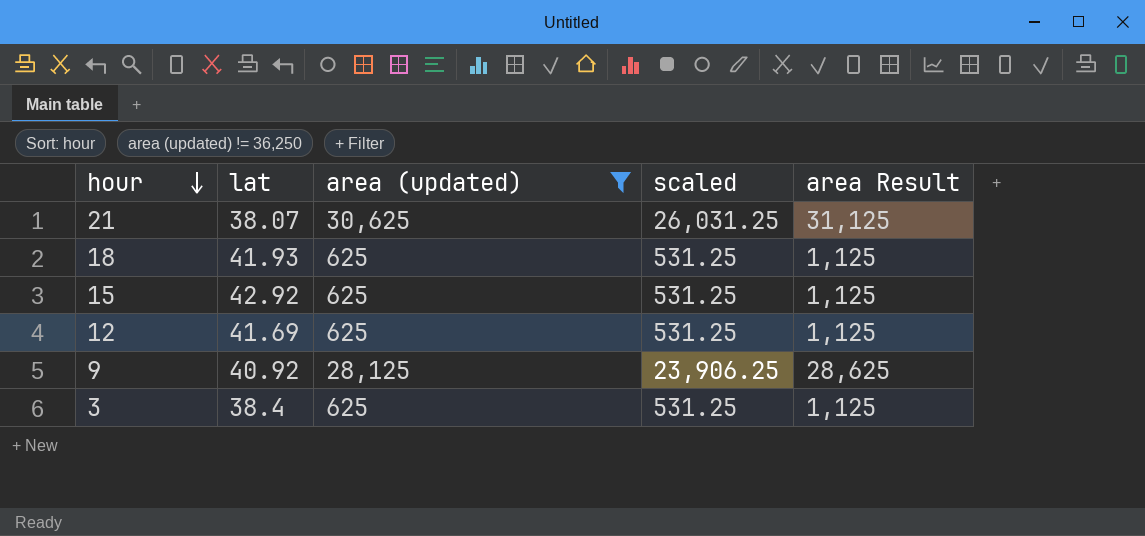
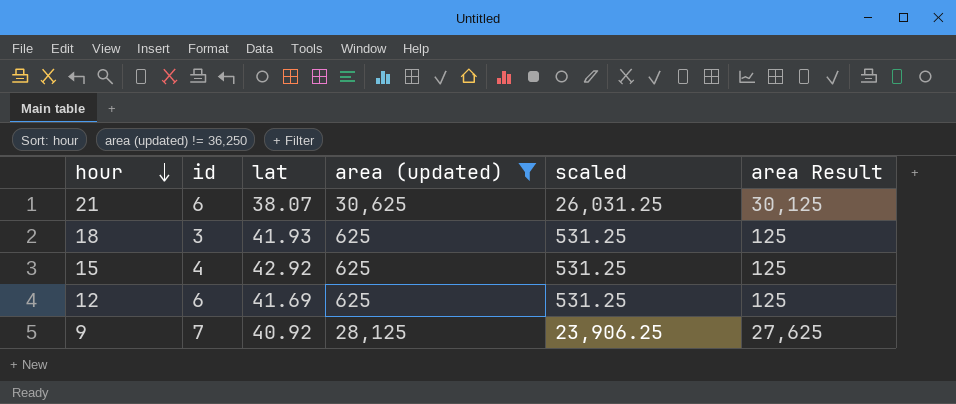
column id | position: none -> 2
column area Result | formula: [area (updated)] + 500 -> [area (updated)] - 500
row 3: 38.4 | 625 | 531.25 | 1,125 -> none

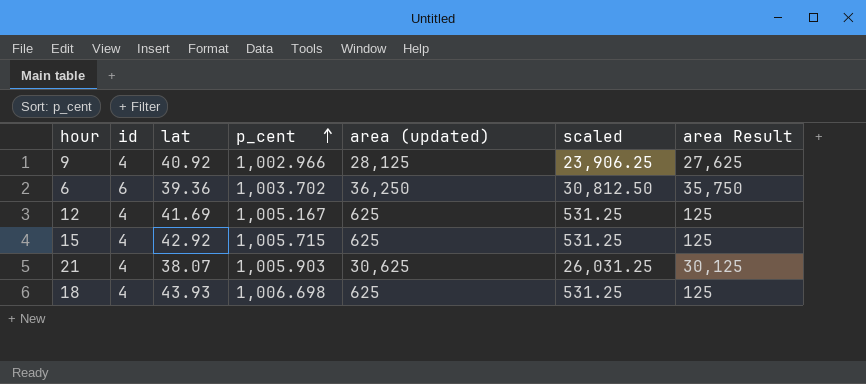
filter: area (updated) != 36,250 -> none
row order: hour descending -> p_cent ascending
column p_cent | position: none -> 4
9 | id: 7 -> 4
12 | id: 6 -> 4
21 | id: 6 -> 4
18 | id: 3 -> 4
18 | lat: 41.93 -> 43.93

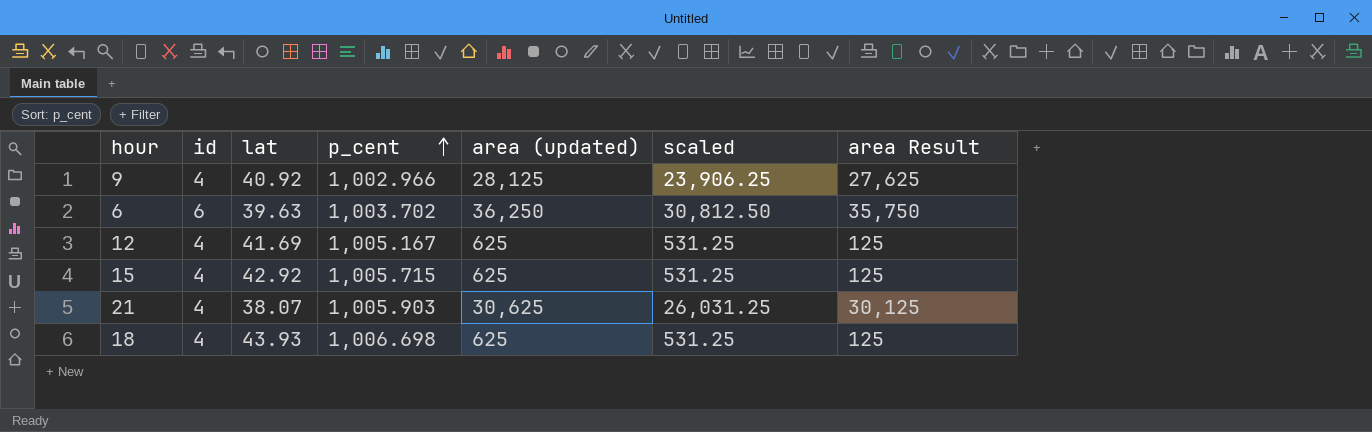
6 | lat: 39.36 -> 39.63

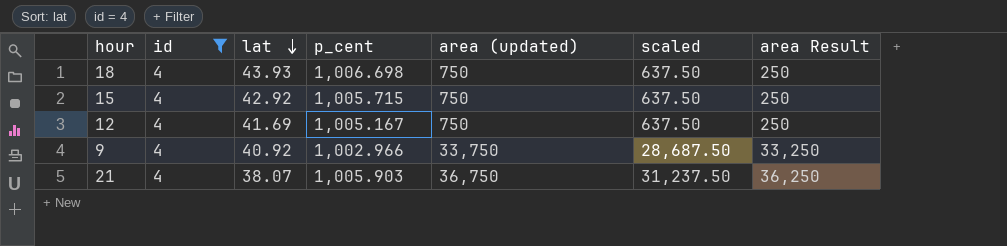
filter: none -> id = 4
row order: p_cent ascending -> lat descending
18 | area (updated): 625 -> 750
18 | scaled: 531.25 -> 637.50
18 | area Result: 125 -> 250
15 | area (updated): 625 -> 750
15 | scaled: 531.25 -> 637.50
15 | area Result: 125 -> 250
12 | area (updated): 625 -> 750
12 | scaled: 531.25 -> 637.50
12 | area Result: 125 -> 250
9 | area (updated): 28,125 -> 33,750
9 | scaled: 23,906.25 -> 28,687.50
9 | area Result: 27,625 -> 33,250
21 | area (updated): 30,625 -> 36,750
21 | scaled: 26,031.25 -> 31,237.50
21 | area Result: 30,125 -> 36,250

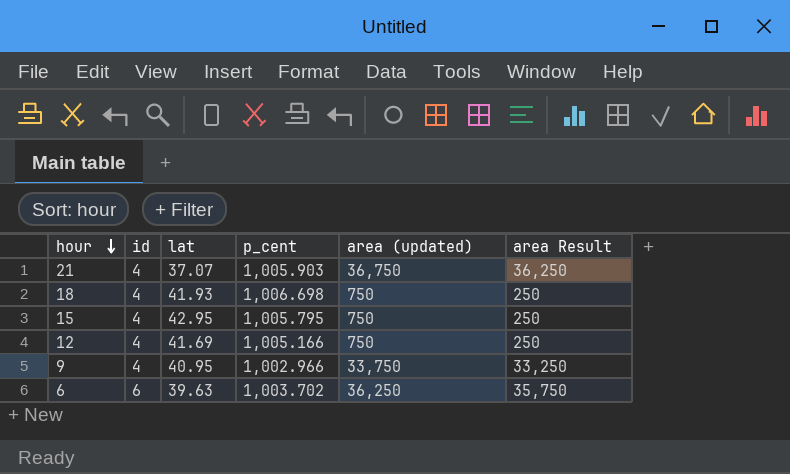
filter: id = 4 -> none
row order: lat descending -> hour descending
column scaled | formula: [area (updated)] * 0.85 -> none
21 | lat: 38.07 -> 37.07
18 | lat: 43.93 -> 41.93
15 | lat: 42.92 -> 42.95
15 | p_cent: 1,005.715 -> 1,005.795
12 | p_cent: 1,005.167 -> 1,005.166
9 | lat: 40.92 -> 40.95

